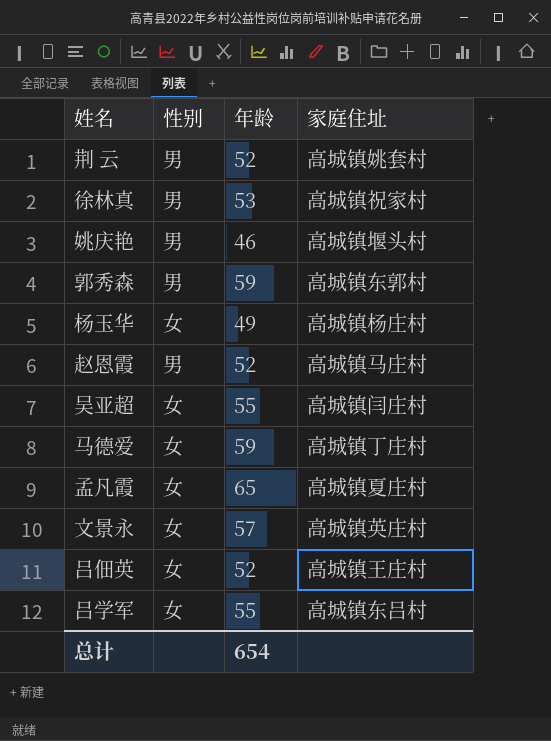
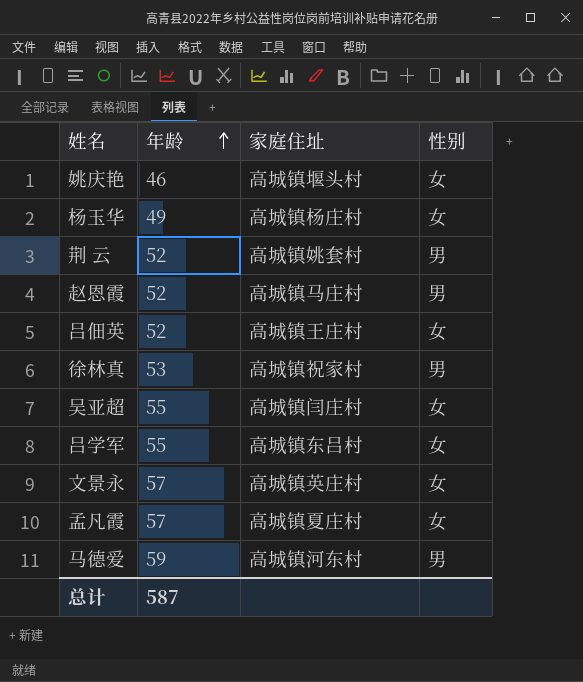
row order: none -> 年龄 ascending
column 性别 | position: 2 -> 4
row 郭秀森: 男 | 59 | 高城镇东郭村 -> none
姚庆艳 | 性别: 男 -> 女
孟凡霞 | 年龄: 65 -> 57
马德爱 | 家庭住址: 高城镇丁庄村 -> 高城镇河东村
马德爱 | 性别: 女 -> 男
总计 | 年龄: 654 -> 587

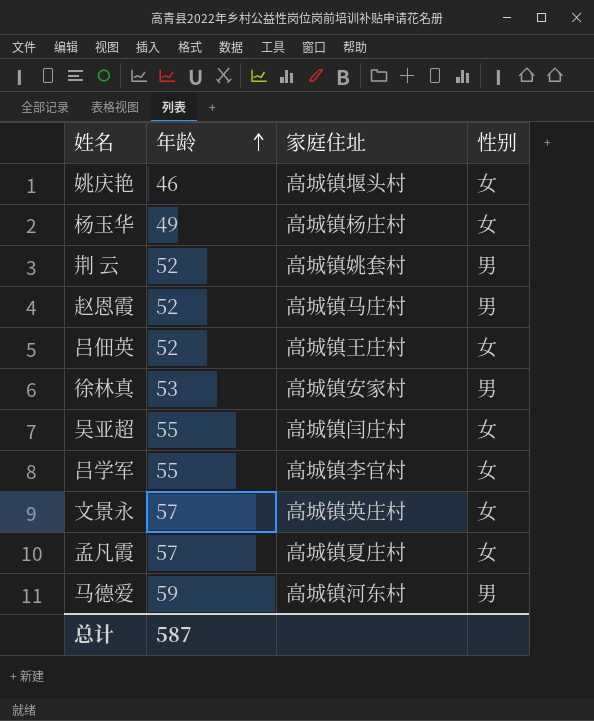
徐林真 | 家庭住址: 高城镇祝家村 -> 高城镇安家村
吕学军 | 家庭住址: 高城镇东吕村 -> 高城镇李官村

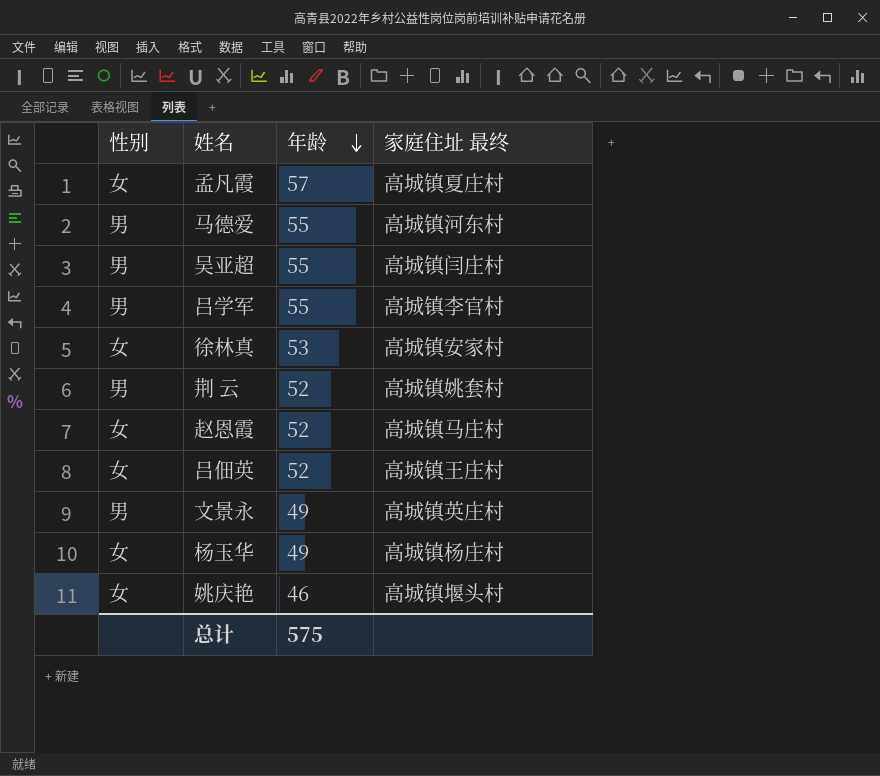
row order: 年龄 ascending -> 年龄 descending
column 性别 | position: 4 -> 1
column name: 家庭住址 -> 家庭住址 最终
马德爱 | 年龄: 59 -> 55
吴亚超 | 性别: 女 -> 男
吕学军 | 性别: 女 -> 男
徐林真 | 性别: 男 -> 女
赵恩霞 | 性别: 男 -> 女
文景永 | 性别: 女 -> 男
文景永 | 年龄: 57 -> 49
总计 | 年龄: 587 -> 575

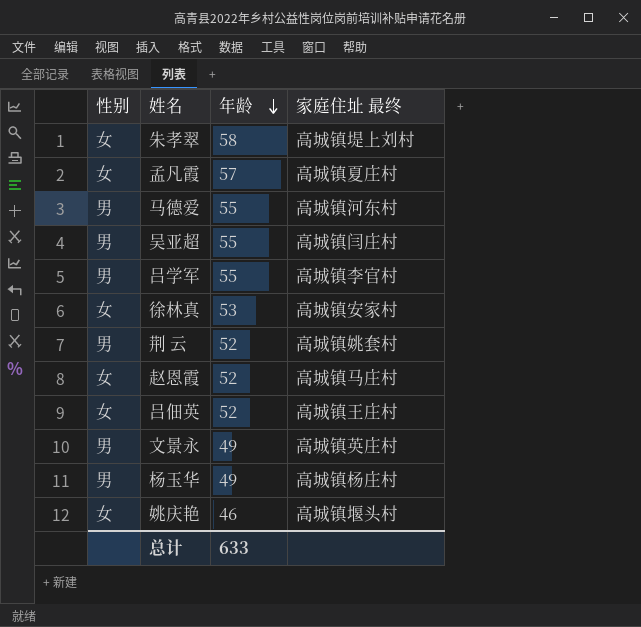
row 朱孝翠: none -> 女 | 58 | 高城镇堤上刘村
杨玉华 | 性别: 女 -> 男
总计 | 年龄: 575 -> 633

